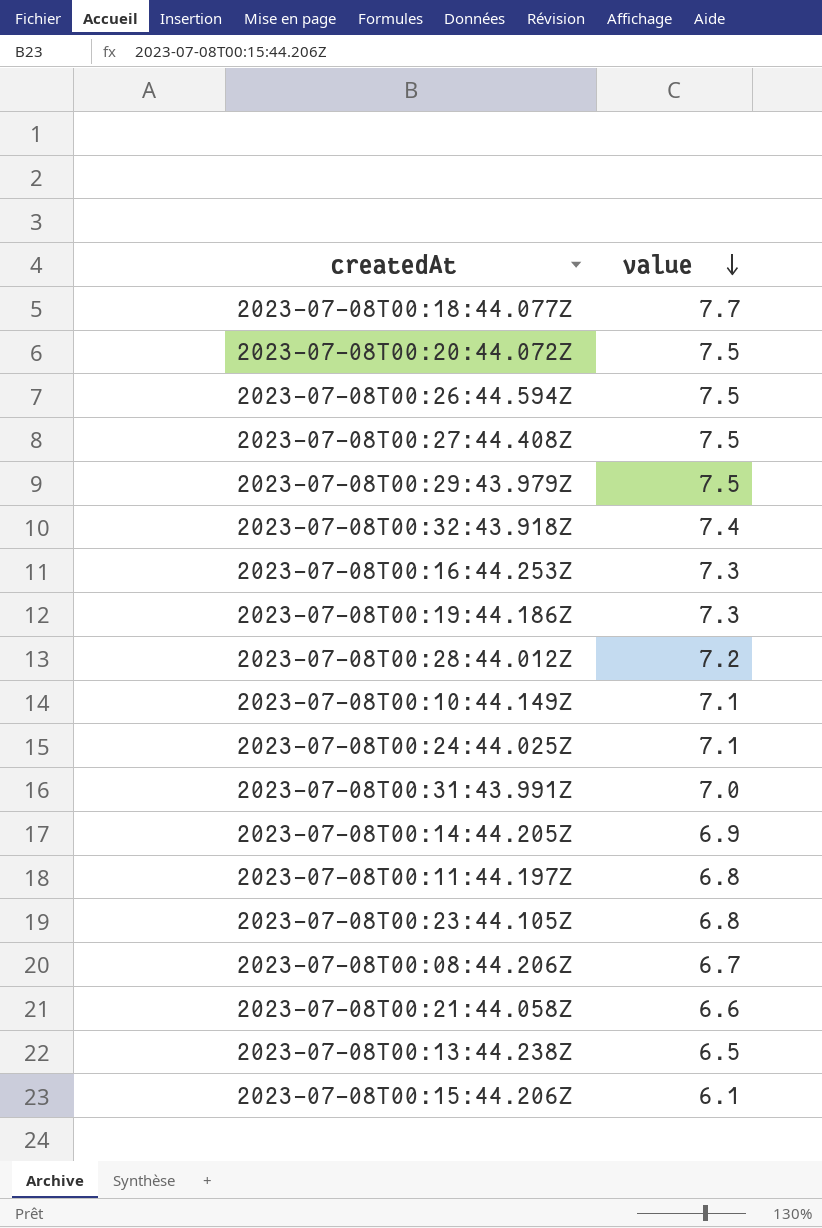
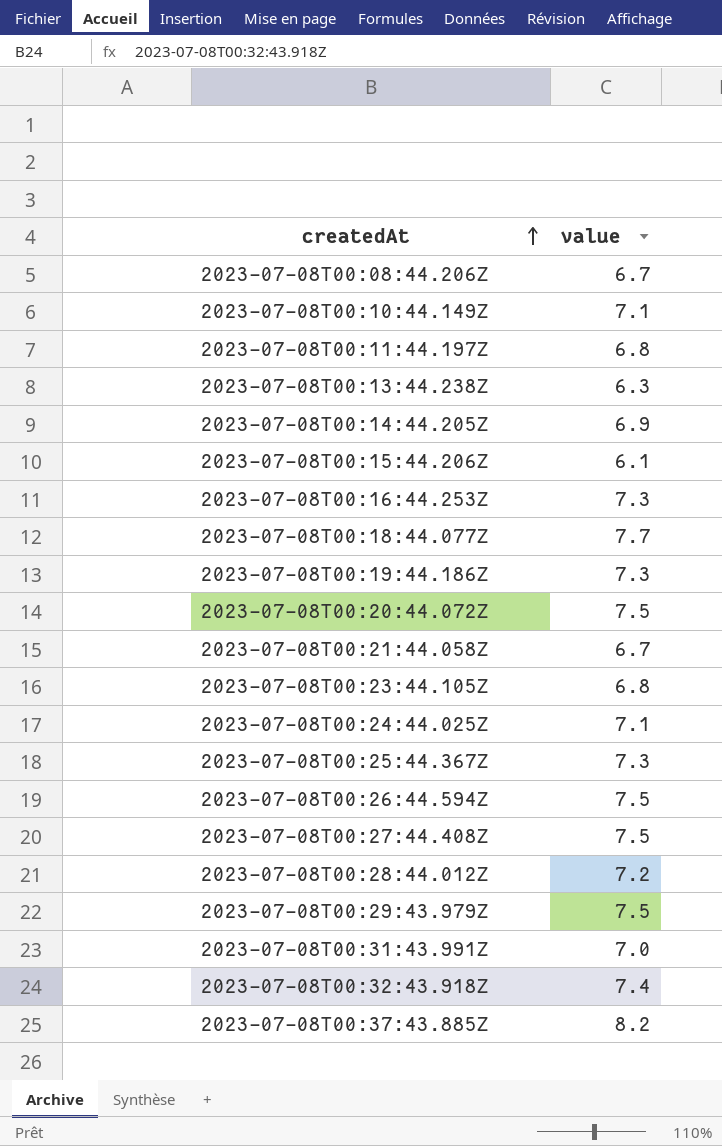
row order: value descending -> createdAt ascending
2023-07-08T00:13:44.238Z | value: 6.5 -> 6.3
2023-07-08T00:21:44.058Z | value: 6.6 -> 6.7
row 2023-07-08T00:25:44.367Z: none -> 7.3
row 2023-07-08T00:37:43.885Z: none -> 8.2

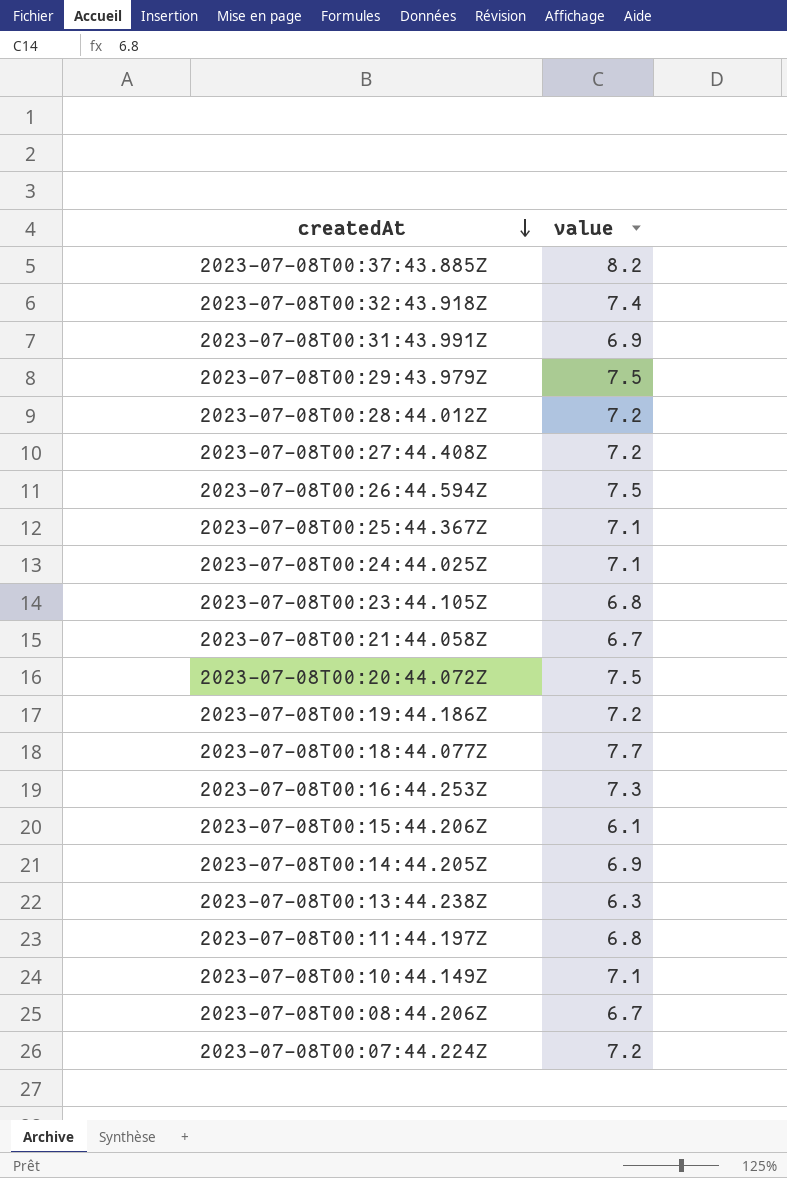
row order: createdAt ascending -> createdAt descending
2023-07-08T00:31:43.991Z | value: 7.0 -> 6.9
2023-07-08T00:27:44.408Z | value: 7.5 -> 7.2
2023-07-08T00:25:44.367Z | value: 7.3 -> 7.1
2023-07-08T00:19:44.186Z | value: 7.3 -> 7.2
row 2023-07-08T00:07:44.224Z: none -> 7.2

